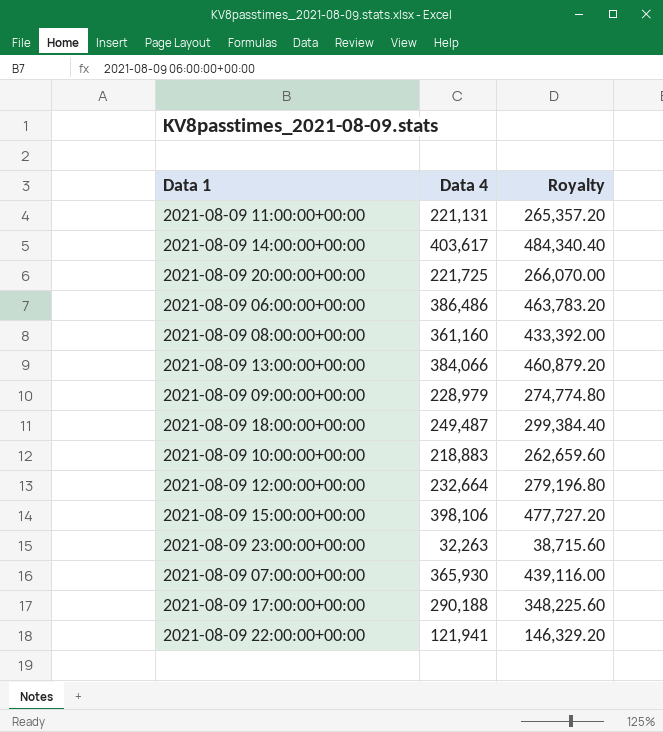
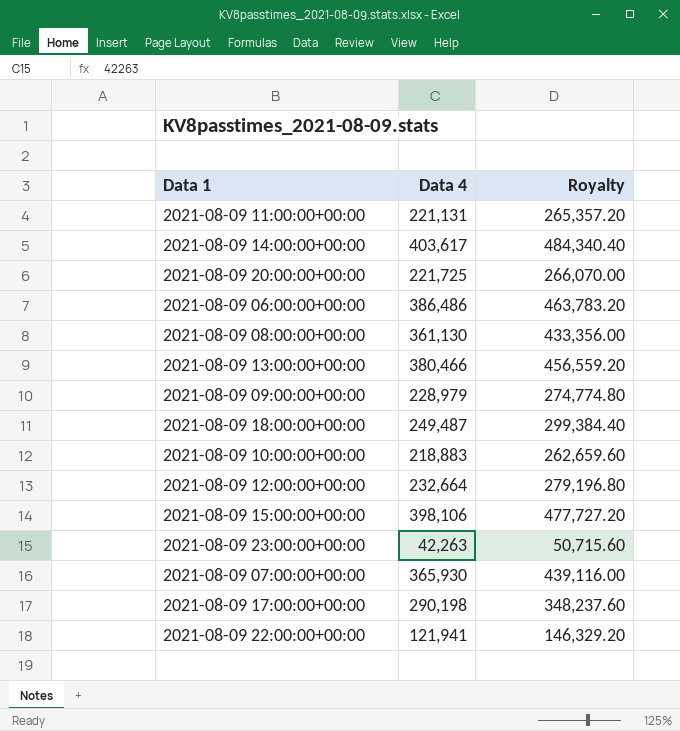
2021-08-09 08:00:00+00:00 | Data 4: 361,160 -> 361,130
2021-08-09 08:00:00+00:00 | Royalty: 433,392.00 -> 433,356.00
2021-08-09 13:00:00+00:00 | Data 4: 384,066 -> 380,466
2021-08-09 13:00:00+00:00 | Royalty: 460,879.20 -> 456,559.20
2021-08-09 23:00:00+00:00 | Data 4: 32,263 -> 42,263
2021-08-09 23:00:00+00:00 | Royalty: 38,715.60 -> 50,715.60
2021-08-09 17:00:00+00:00 | Data 4: 290,188 -> 290,198
2021-08-09 17:00:00+00:00 | Royalty: 348,225.60 -> 348,237.60

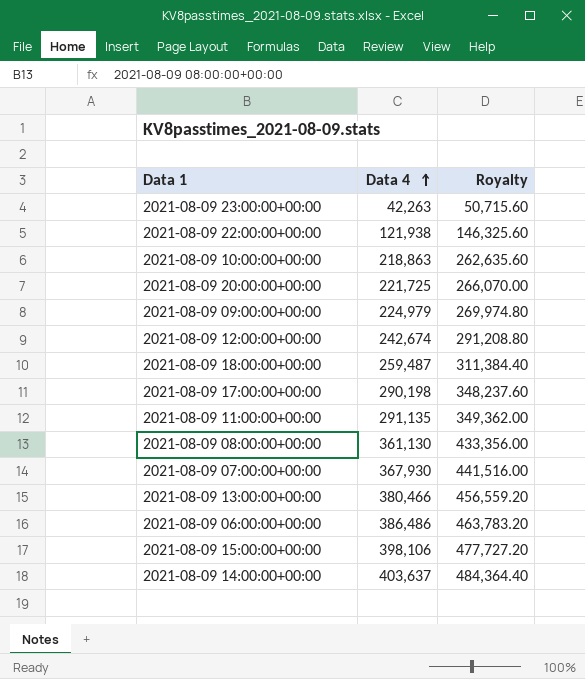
row order: none -> Data 4 ascending
2021-08-09 22:00:00+00:00 | Data 4: 121,941 -> 121,938
2021-08-09 22:00:00+00:00 | Royalty: 146,329.20 -> 146,325.60
2021-08-09 10:00:00+00:00 | Data 4: 218,883 -> 218,863
2021-08-09 10:00:00+00:00 | Royalty: 262,659.60 -> 262,635.60
2021-08-09 09:00:00+00:00 | Data 4: 228,979 -> 224,979
2021-08-09 09:00:00+00:00 | Royalty: 274,774.80 -> 269,974.80
2021-08-09 12:00:00+00:00 | Data 4: 232,664 -> 242,674
2021-08-09 12:00:00+00:00 | Royalty: 279,196.80 -> 291,208.80
2021-08-09 18:00:00+00:00 | Data 4: 249,487 -> 259,487
2021-08-09 18:00:00+00:00 | Royalty: 299,384.40 -> 311,384.40
2021-08-09 11:00:00+00:00 | Data 4: 221,131 -> 291,135
2021-08-09 11:00:00+00:00 | Royalty: 265,357.20 -> 349,362.00
2021-08-09 07:00:00+00:00 | Data 4: 365,930 -> 367,930
2021-08-09 07:00:00+00:00 | Royalty: 439,116.00 -> 441,516.00
2021-08-09 14:00:00+00:00 | Data 4: 403,617 -> 403,637
2021-08-09 14:00:00+00:00 | Royalty: 484,340.40 -> 484,364.40

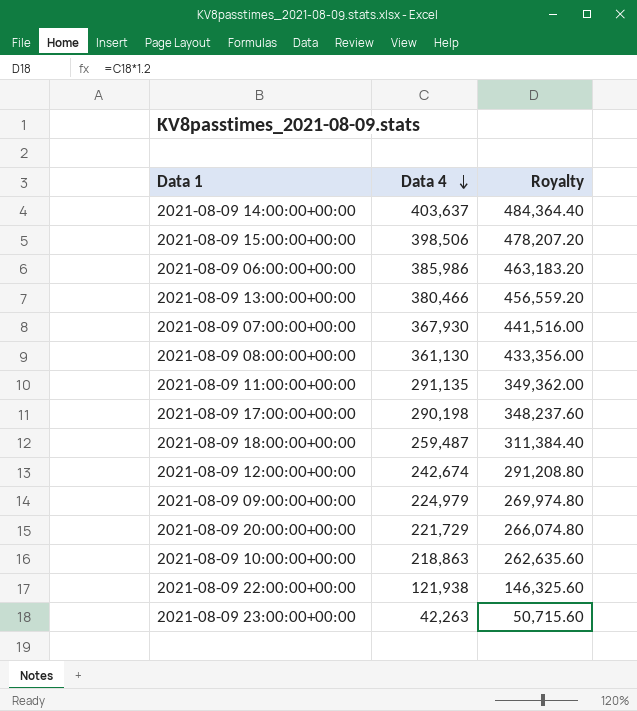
row order: Data 4 ascending -> Data 4 descending
2021-08-09 15:00:00+00:00 | Data 4: 398,106 -> 398,506
2021-08-09 15:00:00+00:00 | Royalty: 477,727.20 -> 478,207.20
2021-08-09 06:00:00+00:00 | Data 4: 386,486 -> 385,986
2021-08-09 06:00:00+00:00 | Royalty: 463,783.20 -> 463,183.20
2021-08-09 20:00:00+00:00 | Data 4: 221,725 -> 221,729
2021-08-09 20:00:00+00:00 | Royalty: 266,070.00 -> 266,074.80

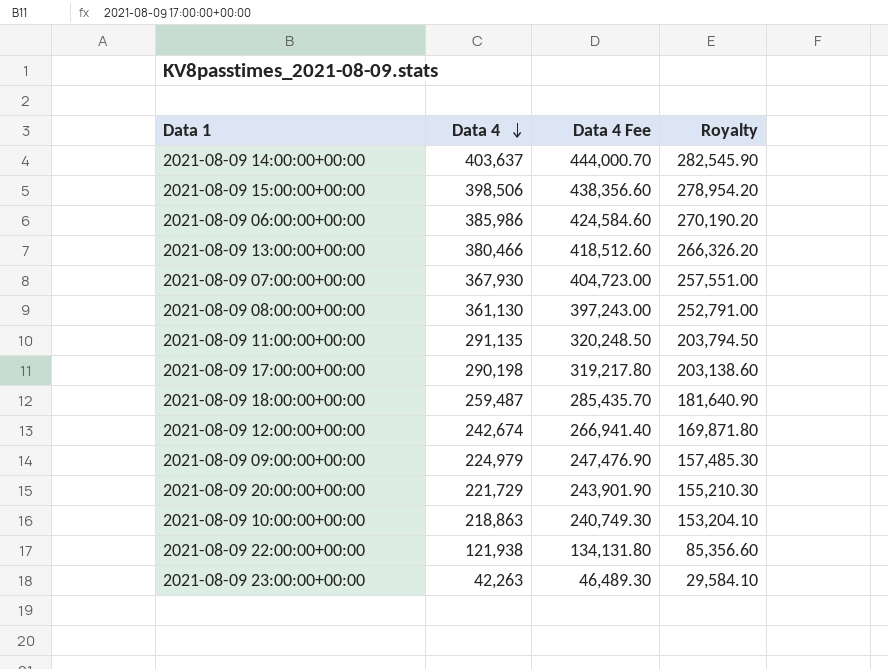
column Data 4 Fee | formula: none -> [Data 4] * 1.1
column Royalty | formula: [Data 4] * 1.2 -> [Data 4] * 0.7

